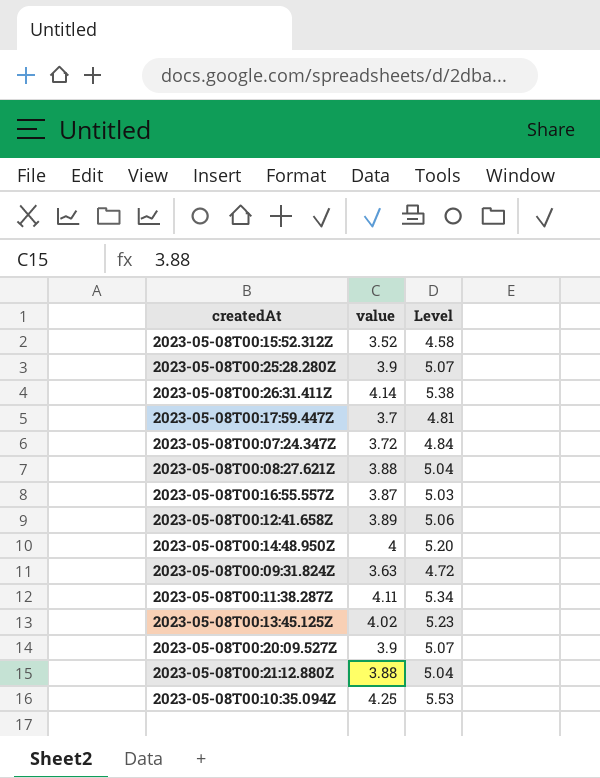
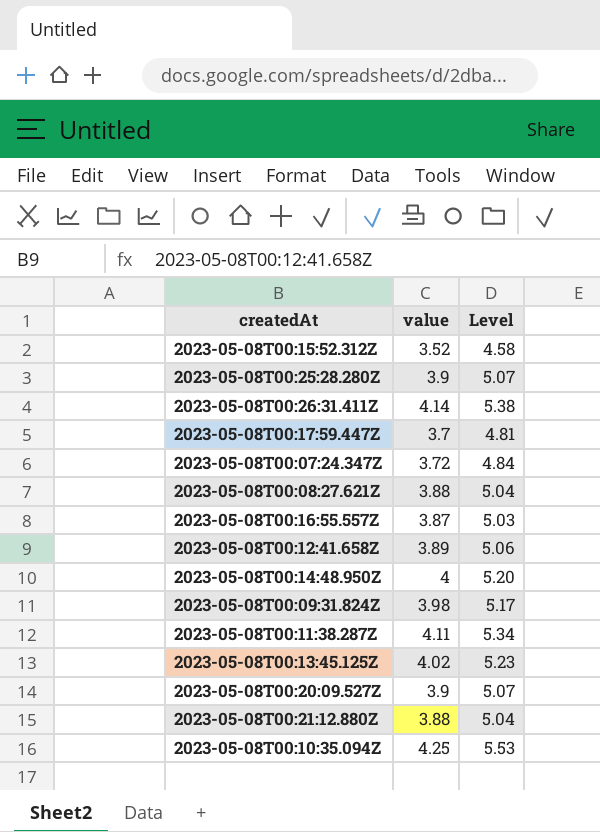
2023-05-08T00:09:31.824Z | value: 3.63 -> 3.98
2023-05-08T00:09:31.824Z | Level: 4.72 -> 5.17

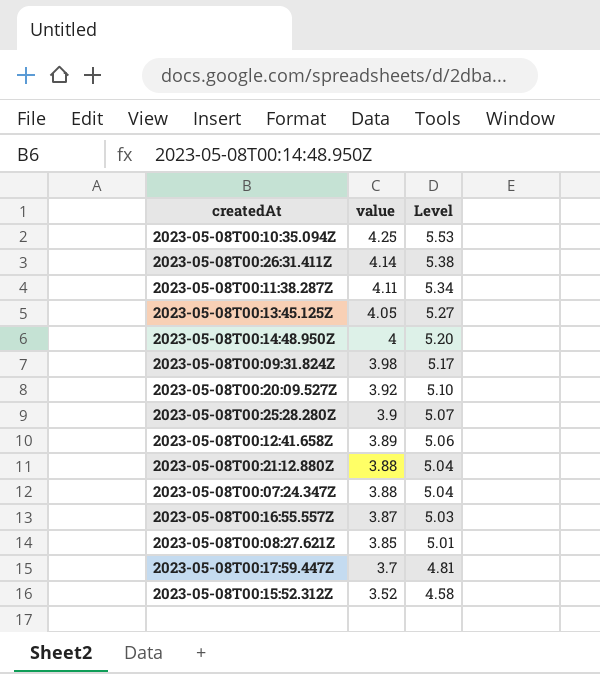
row order: none -> value descending
2023-05-08T00:13:45.125Z | value: 4.02 -> 4.05
2023-05-08T00:13:45.125Z | Level: 5.23 -> 5.27
2023-05-08T00:20:09.527Z | value: 3.9 -> 3.92
2023-05-08T00:20:09.527Z | Level: 5.07 -> 5.10
2023-05-08T00:07:24.347Z | value: 3.72 -> 3.88
2023-05-08T00:07:24.347Z | Level: 4.84 -> 5.04
2023-05-08T00:08:27.621Z | value: 3.88 -> 3.85
2023-05-08T00:08:27.621Z | Level: 5.04 -> 5.01

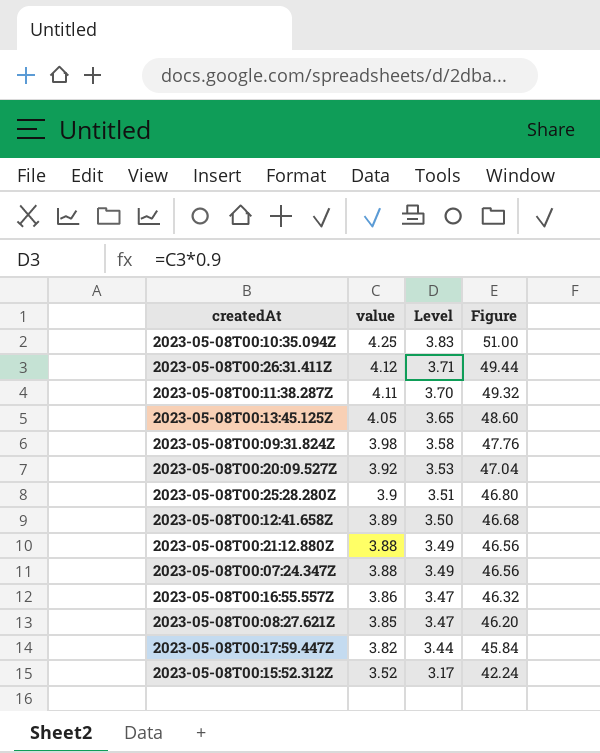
column Level | formula: [value] * 1.3 -> [value] * 0.9
column Figure | formula: none -> [value] * 12
row 2023-05-08T00:14:48.950Z: 4 | 5.20 -> none
2023-05-08T00:26:31.411Z | value: 4.14 -> 4.12
2023-05-08T00:16:55.557Z | value: 3.87 -> 3.86
2023-05-08T00:17:59.447Z | value: 3.7 -> 3.82

